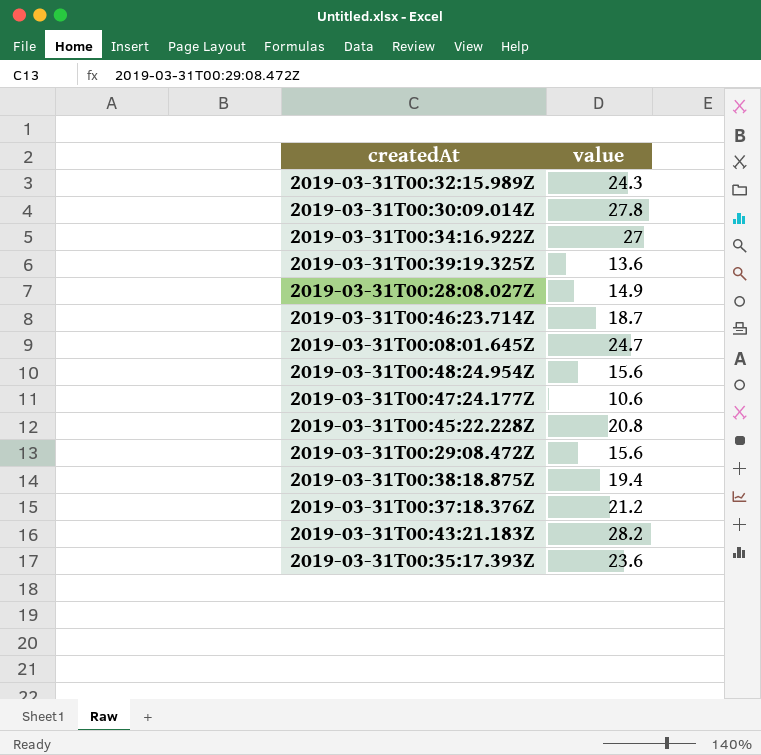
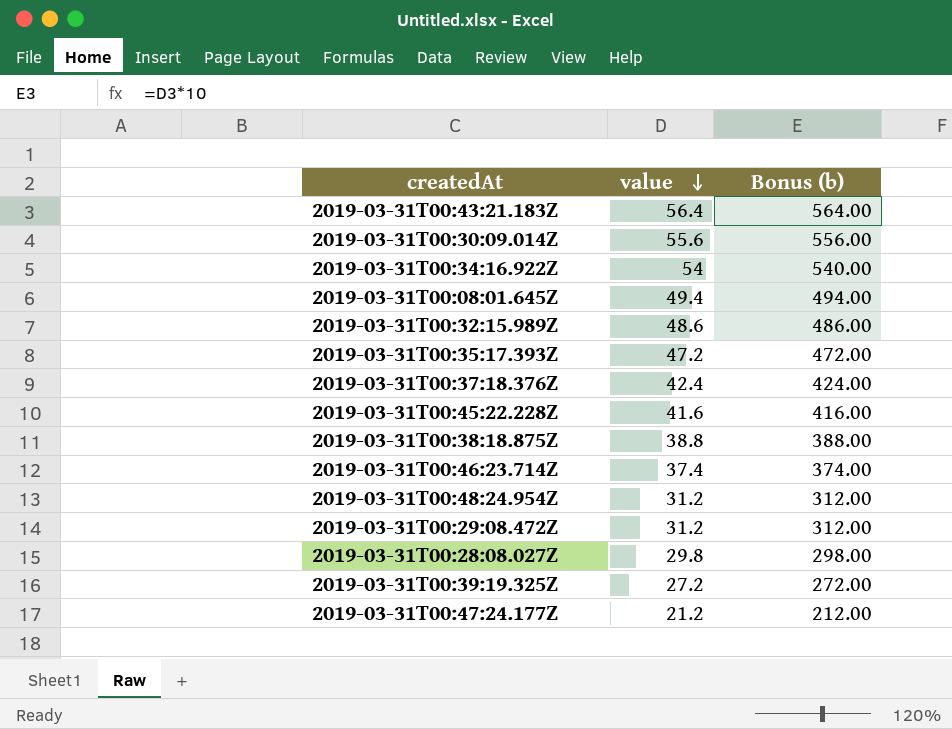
row order: none -> value descending
column Bonus (b) | formula: none -> [value] * 10
2019-03-31T00:43:21.183Z | value: 28.2 -> 56.4
2019-03-31T00:30:09.014Z | value: 27.8 -> 55.6
2019-03-31T00:34:16.922Z | value: 27 -> 54
2019-03-31T00:08:01.645Z | value: 24.7 -> 49.4
2019-03-31T00:32:15.989Z | value: 24.3 -> 48.6
2019-03-31T00:35:17.393Z | value: 23.6 -> 47.2
2019-03-31T00:37:18.376Z | value: 21.2 -> 42.4
2019-03-31T00:45:22.228Z | value: 20.8 -> 41.6
2019-03-31T00:38:18.875Z | value: 19.4 -> 38.8
2019-03-31T00:46:23.714Z | value: 18.7 -> 37.4
2019-03-31T00:48:24.954Z | value: 15.6 -> 31.2
2019-03-31T00:29:08.472Z | value: 15.6 -> 31.2
2019-03-31T00:28:08.027Z | value: 14.9 -> 29.8
2019-03-31T00:39:19.325Z | value: 13.6 -> 27.2
2019-03-31T00:47:24.177Z | value: 10.6 -> 21.2

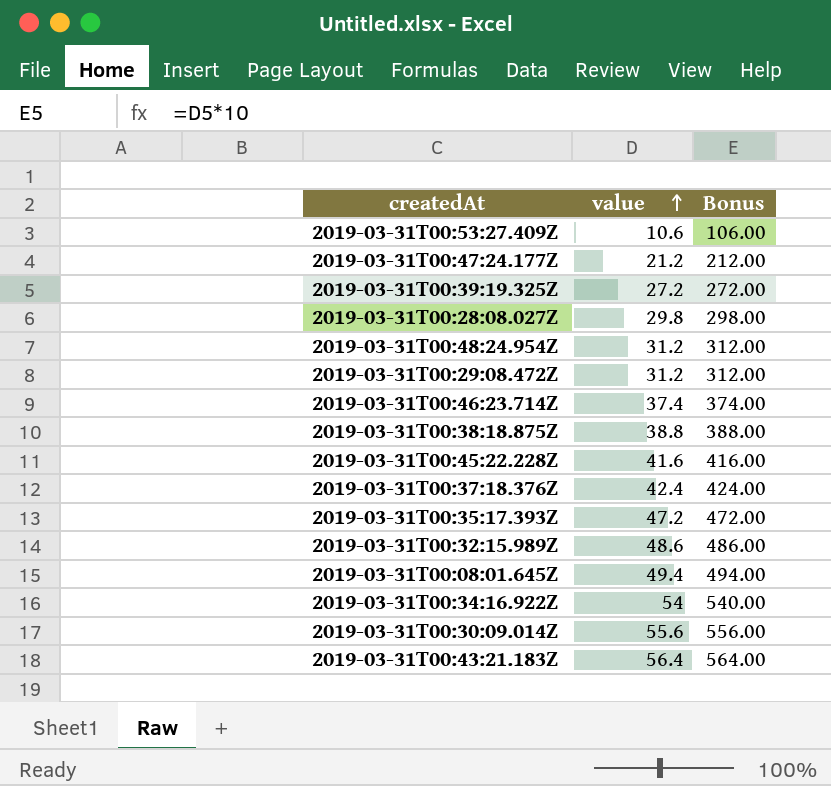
row order: value descending -> value ascending
column name: Bonus (b) -> Bonus
row 2019-03-31T00:53:27.409Z: none -> 10.6 | 106.00

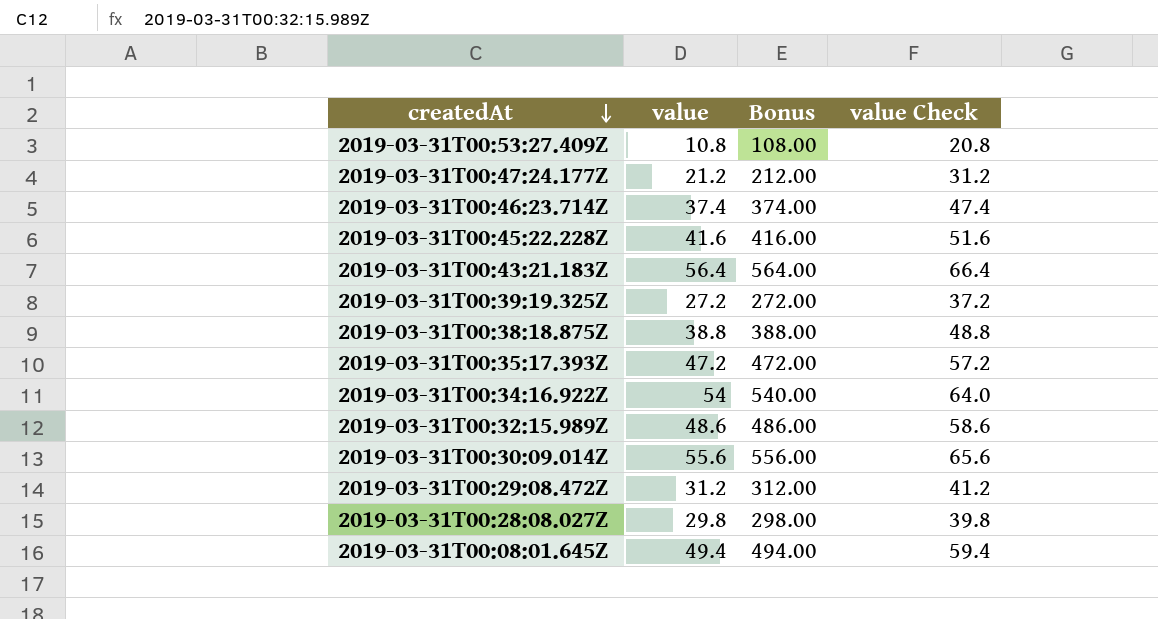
row order: value ascending -> createdAt descending
column value Check | formula: none -> [value] + 10
row 2019-03-31T00:48:24.954Z: 31.2 | 312.00 -> none
row 2019-03-31T00:37:18.376Z: 42.4 | 424.00 -> none
2019-03-31T00:53:27.409Z | value: 10.6 -> 10.8
2019-03-31T00:53:27.409Z | Bonus: 106.00 -> 108.00

